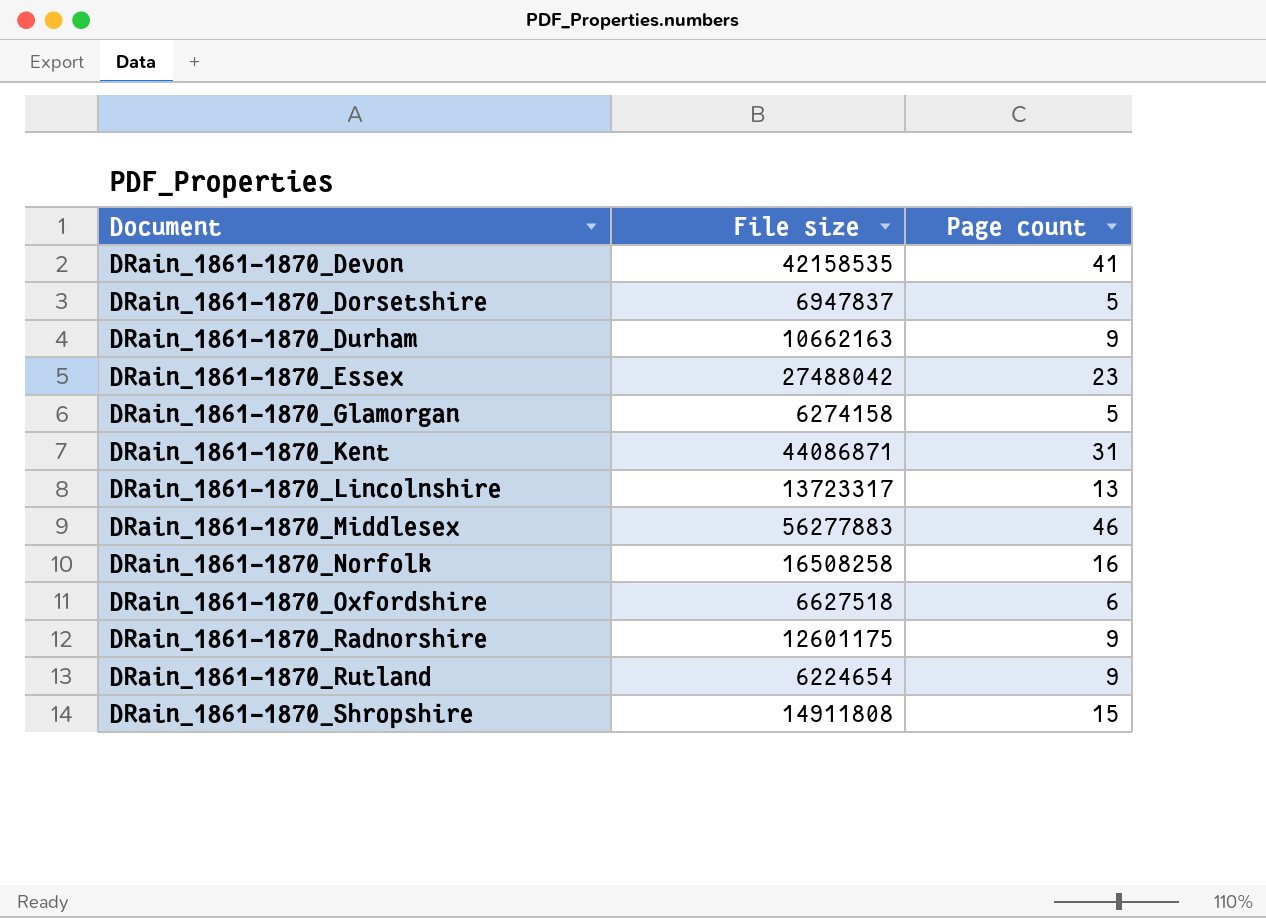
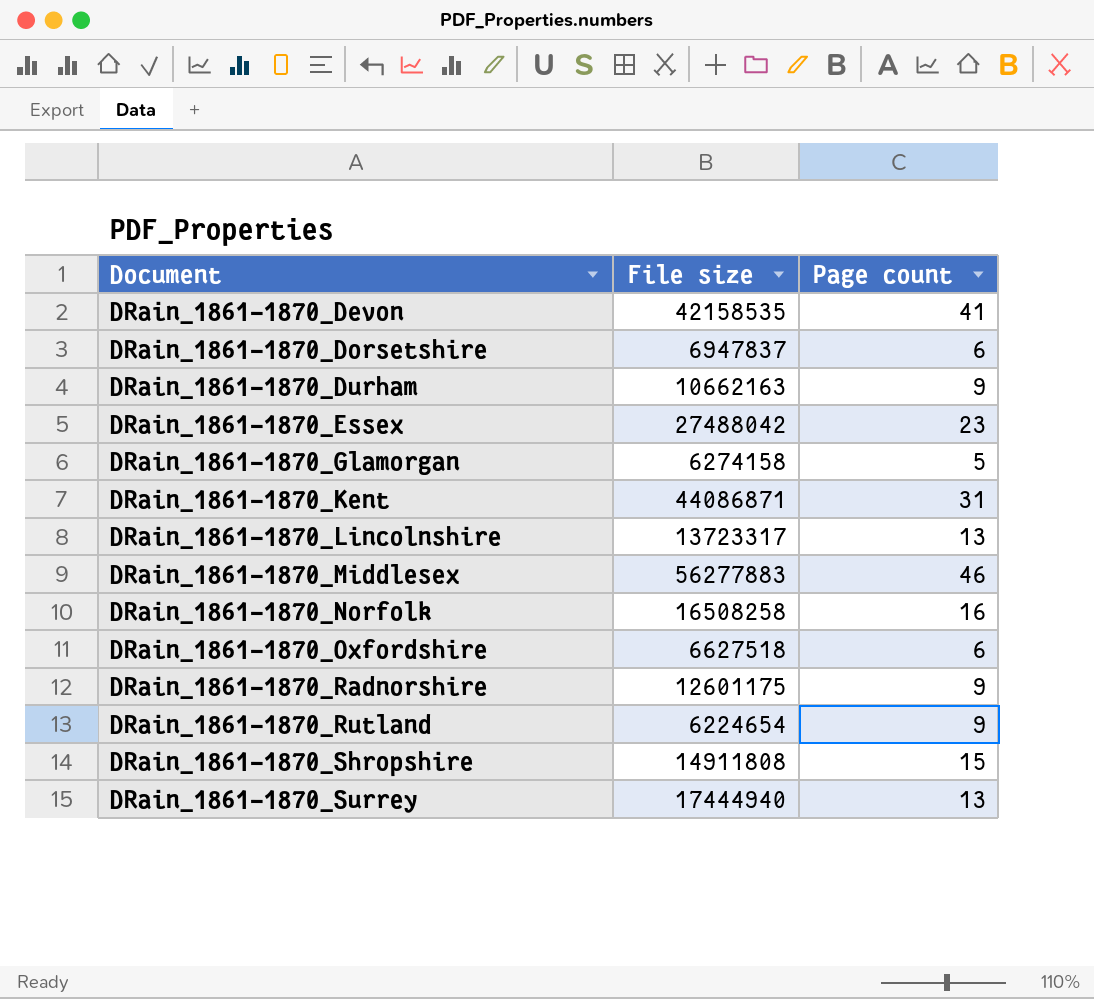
DRain_1861-1870_Dorsetshire | Page count: 5 -> 6
row DRain_1861-1870_Surrey: none -> 17444940 | 13

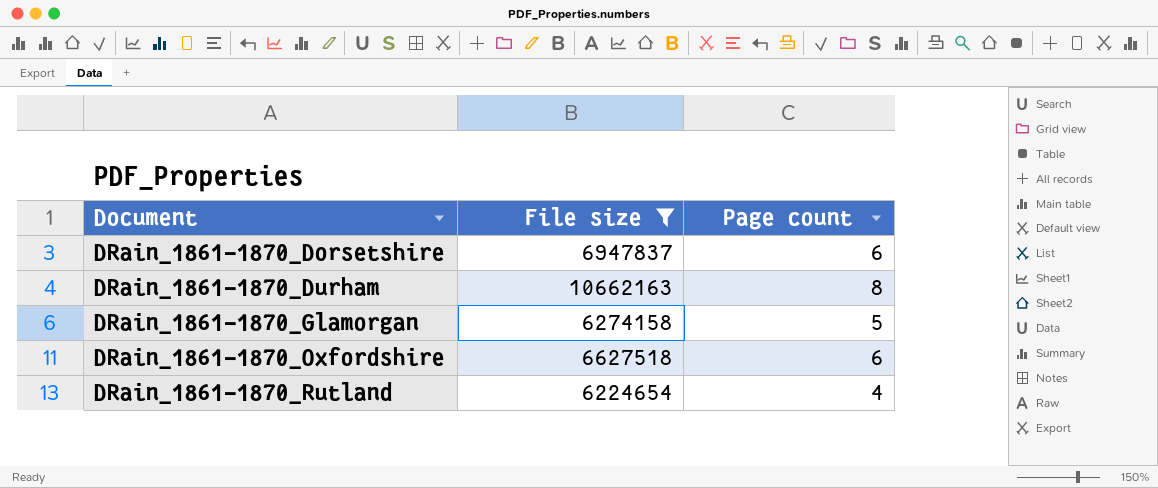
filter: none -> File size <= 10662163
DRain_1861-1870_Durham | Page count: 9 -> 8
DRain_1861-1870_Rutland | Page count: 9 -> 4

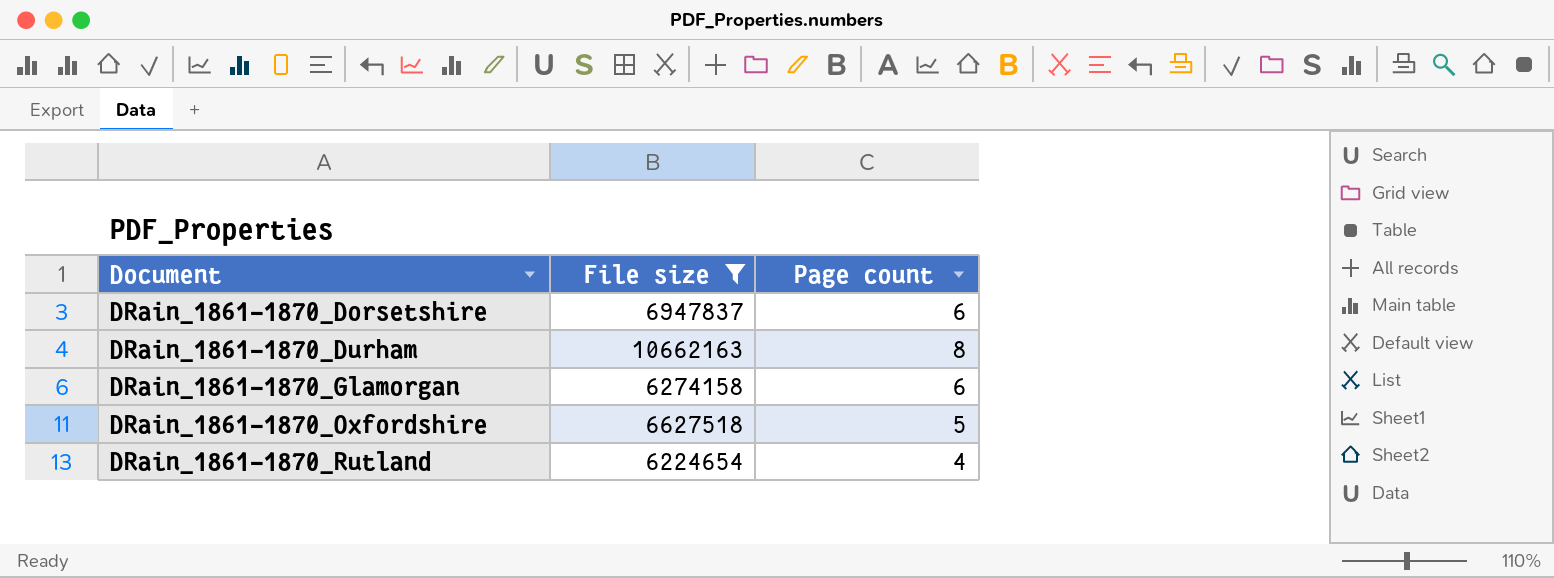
DRain_1861-1870_Glamorgan | Page count: 5 -> 6
DRain_1861-1870_Oxfordshire | Page count: 6 -> 5

